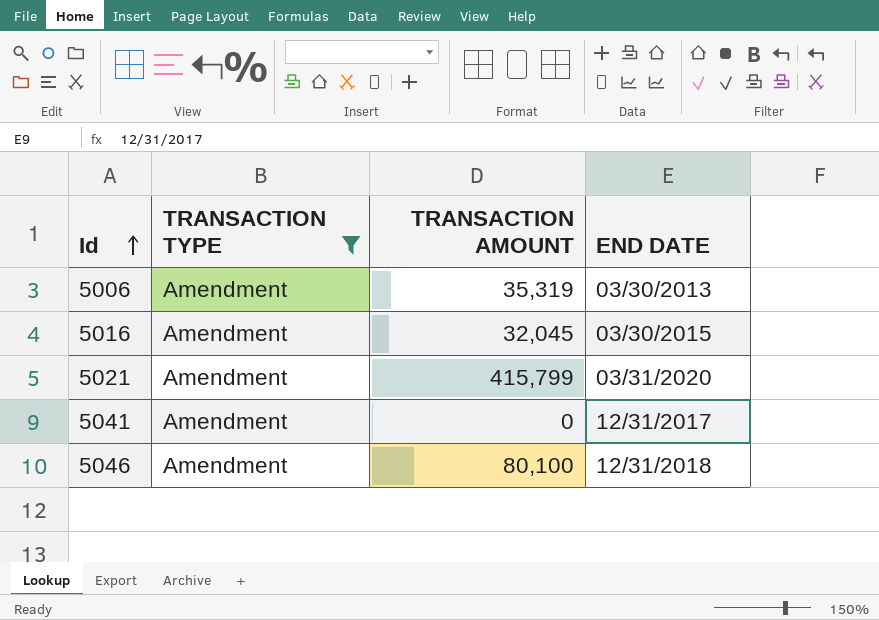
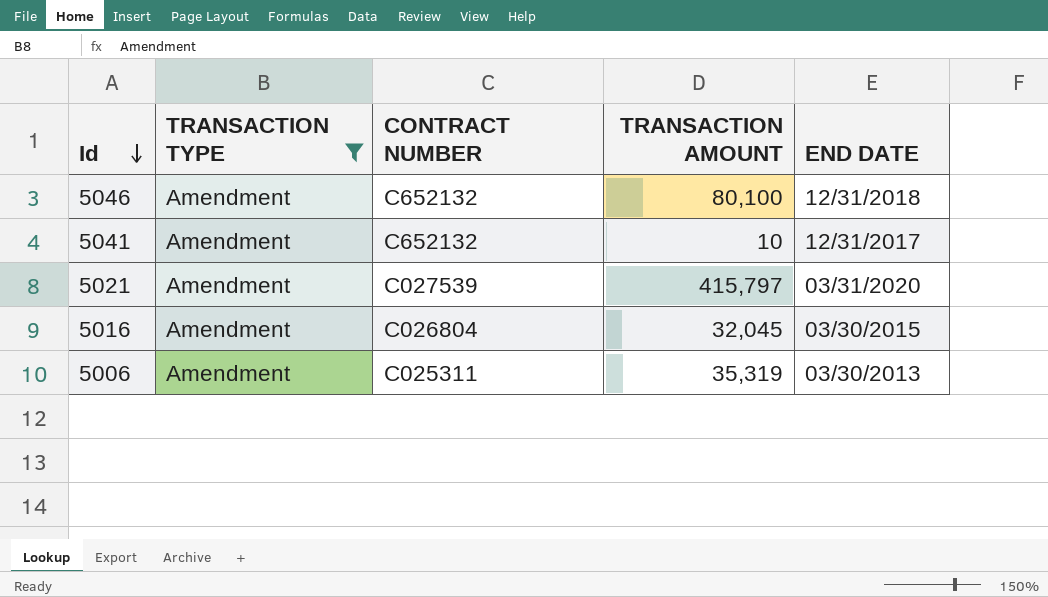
row order: Id ascending -> Id descending
column CONTRACT NUMBER | position: none -> 3
5041 | TRANSACTION AMOUNT: 0 -> 10
5021 | TRANSACTION AMOUNT: 415,799 -> 415,797

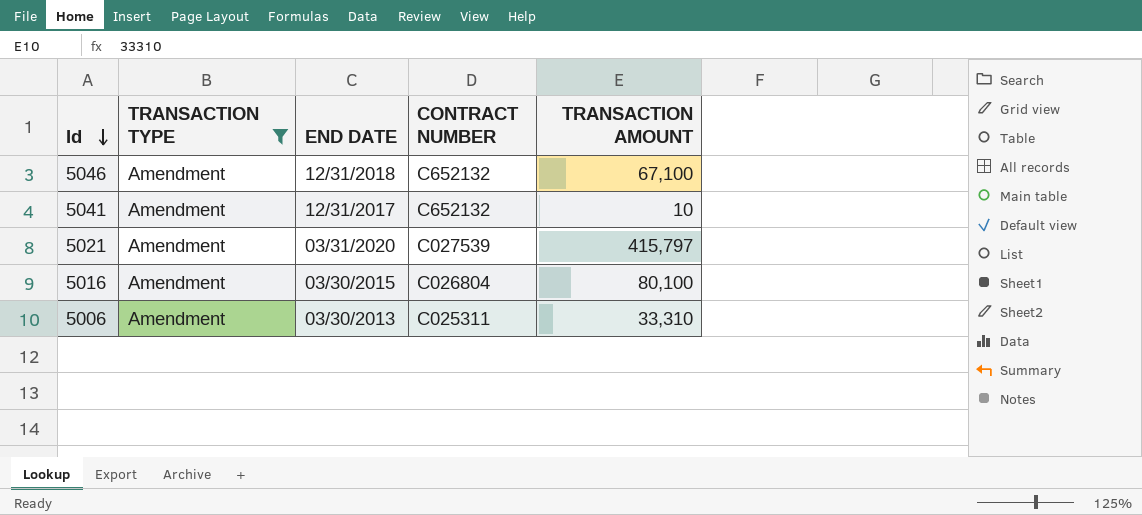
column END DATE | position: 5 -> 3
5046 | TRANSACTION AMOUNT: 80,100 -> 67,100
5016 | TRANSACTION AMOUNT: 32,045 -> 80,100
5006 | TRANSACTION AMOUNT: 35,319 -> 33,310

